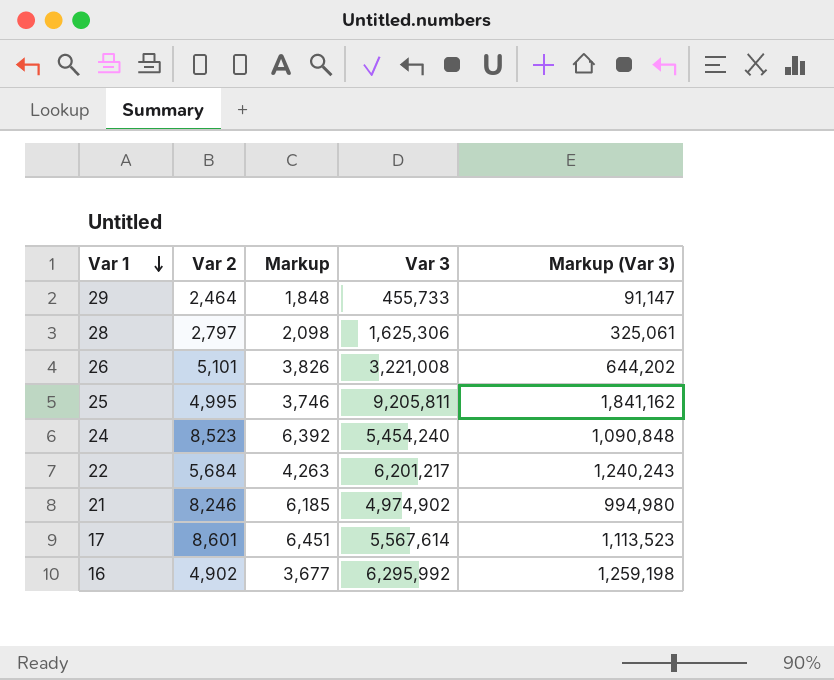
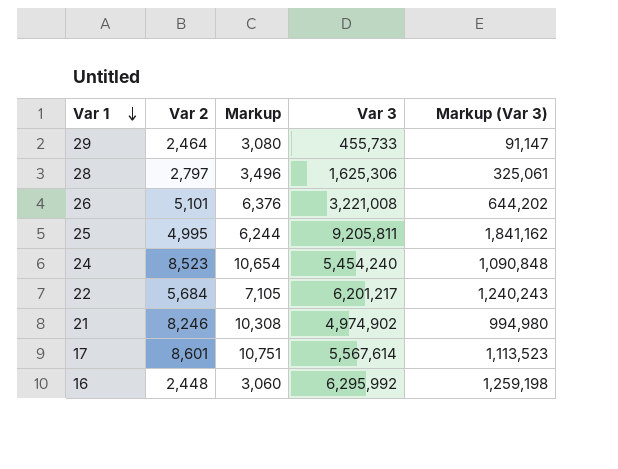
column Markup | formula: [Var 2] * 0.75 -> [Var 2] * 1.25
16 | Var 2: 4,902 -> 2,448

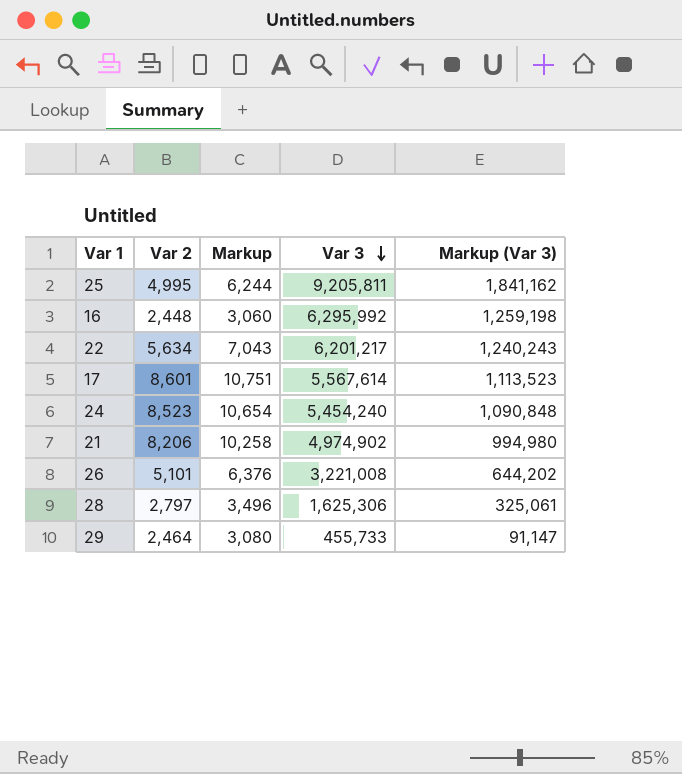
row order: Var 1 descending -> Var 3 descending
22 | Var 2: 5,684 -> 5,634
22 | Markup: 7,105 -> 7,043
21 | Var 2: 8,246 -> 8,206
21 | Markup: 10,308 -> 10,258

